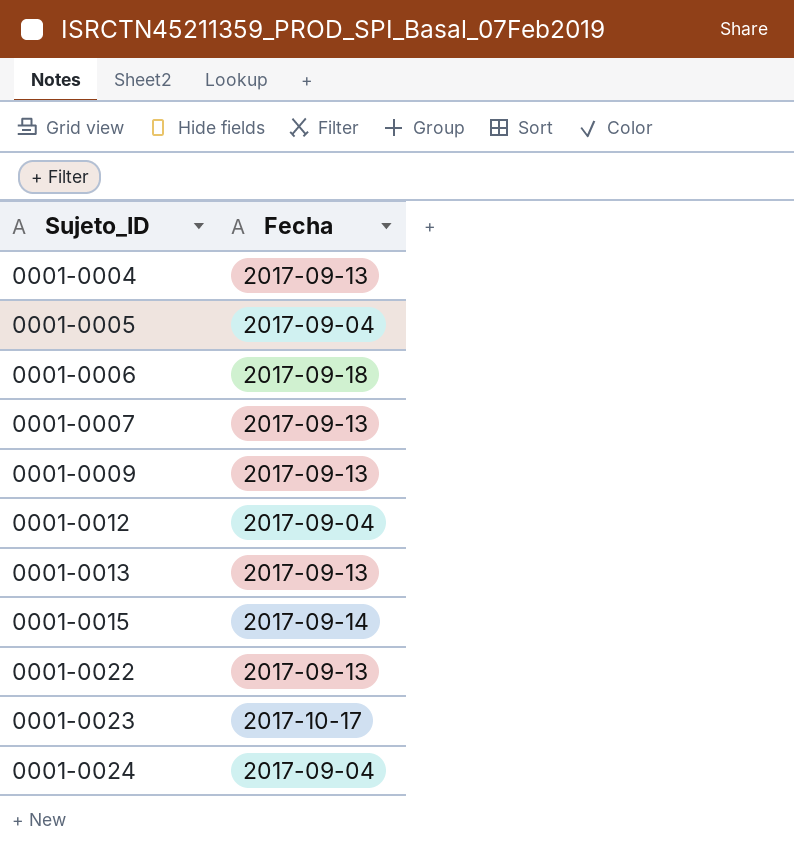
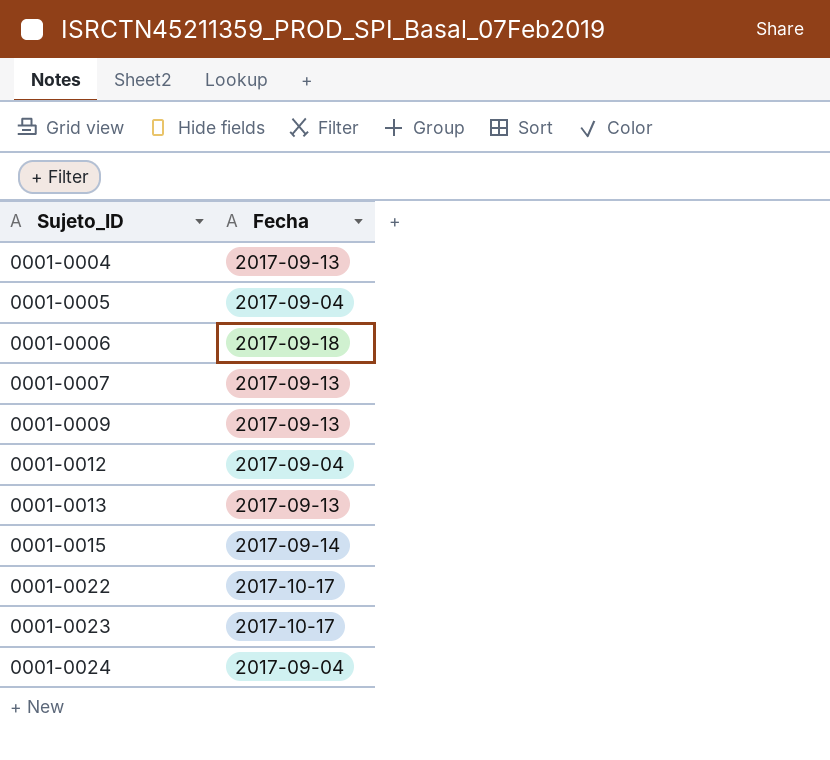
0001-0022 | Fecha: 2017-09-13 -> 2017-10-17

